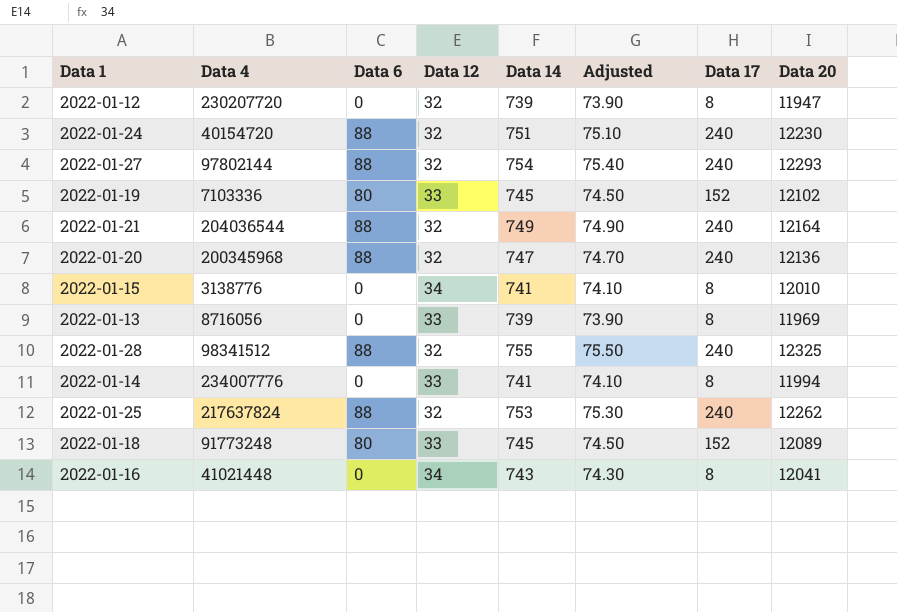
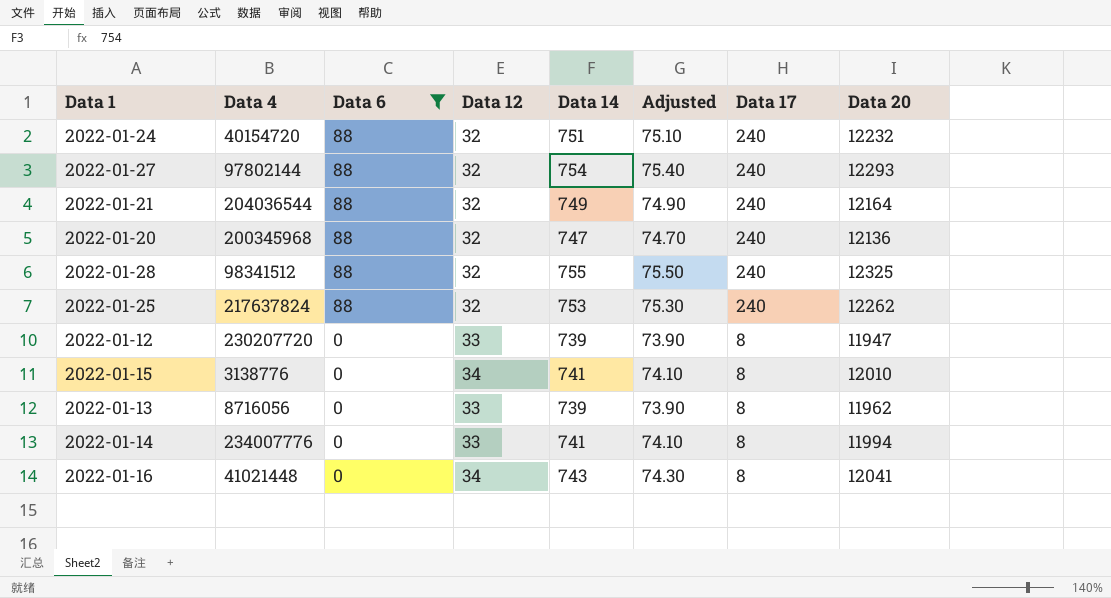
filter: none -> Data 6 != 80
row order: none -> Data 6 descending
2022-01-24 | Data 20: 12230 -> 12232
2022-01-12 | Data 12: 32 -> 33
2022-01-13 | Data 20: 11969 -> 11962

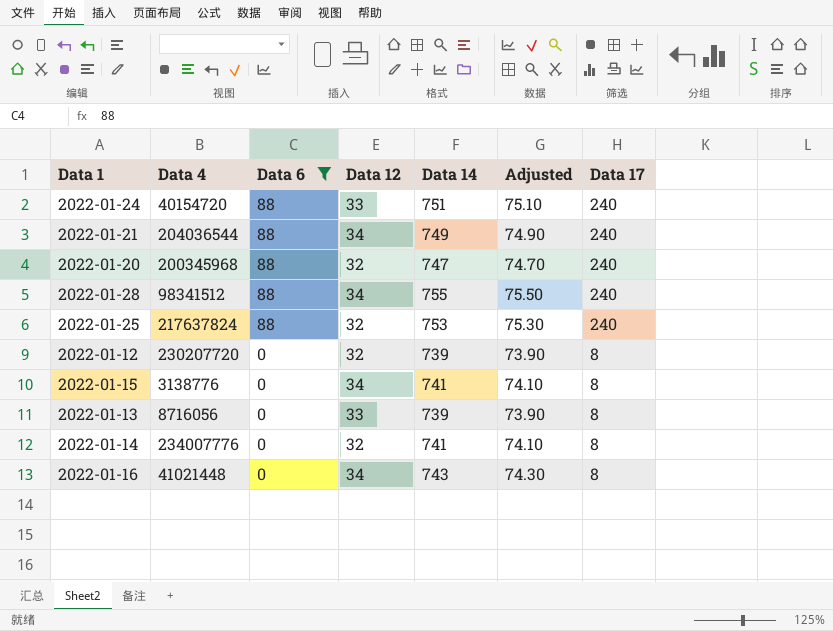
column Data 20 | position: 8 -> none
row 2022-01-27: 97802144 | 88 | 32 | 754 | 75.40 | 240 | 12293 -> none
2022-01-24 | Data 12: 32 -> 33
2022-01-21 | Data 12: 32 -> 34
2022-01-28 | Data 12: 32 -> 34
2022-01-12 | Data 12: 33 -> 32
2022-01-14 | Data 12: 33 -> 32

